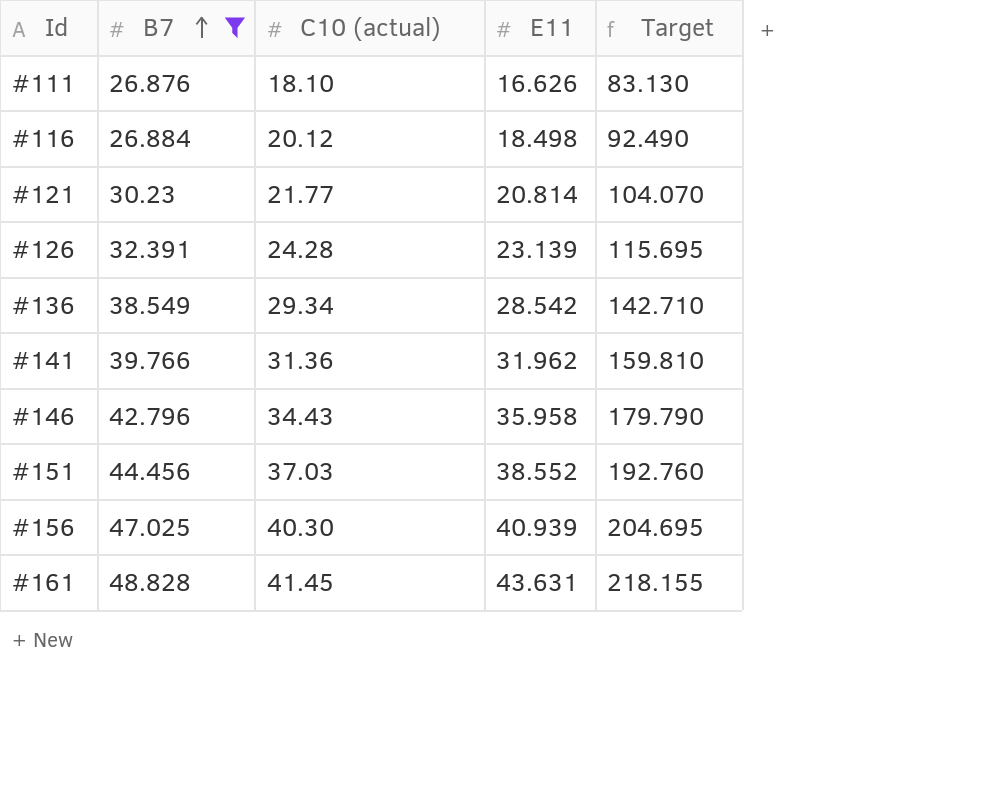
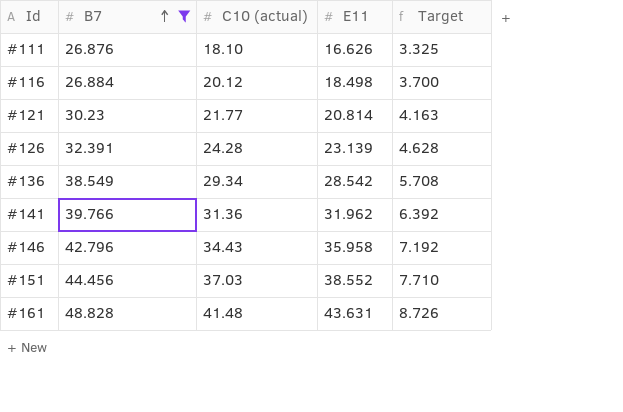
column Target | formula: [E11] * 5 -> [E11] * 0.2
row #156: 47.025 | 40.30 | 40.939 | 204.695 -> none
#161 | C10 (actual): 41.45 -> 41.48

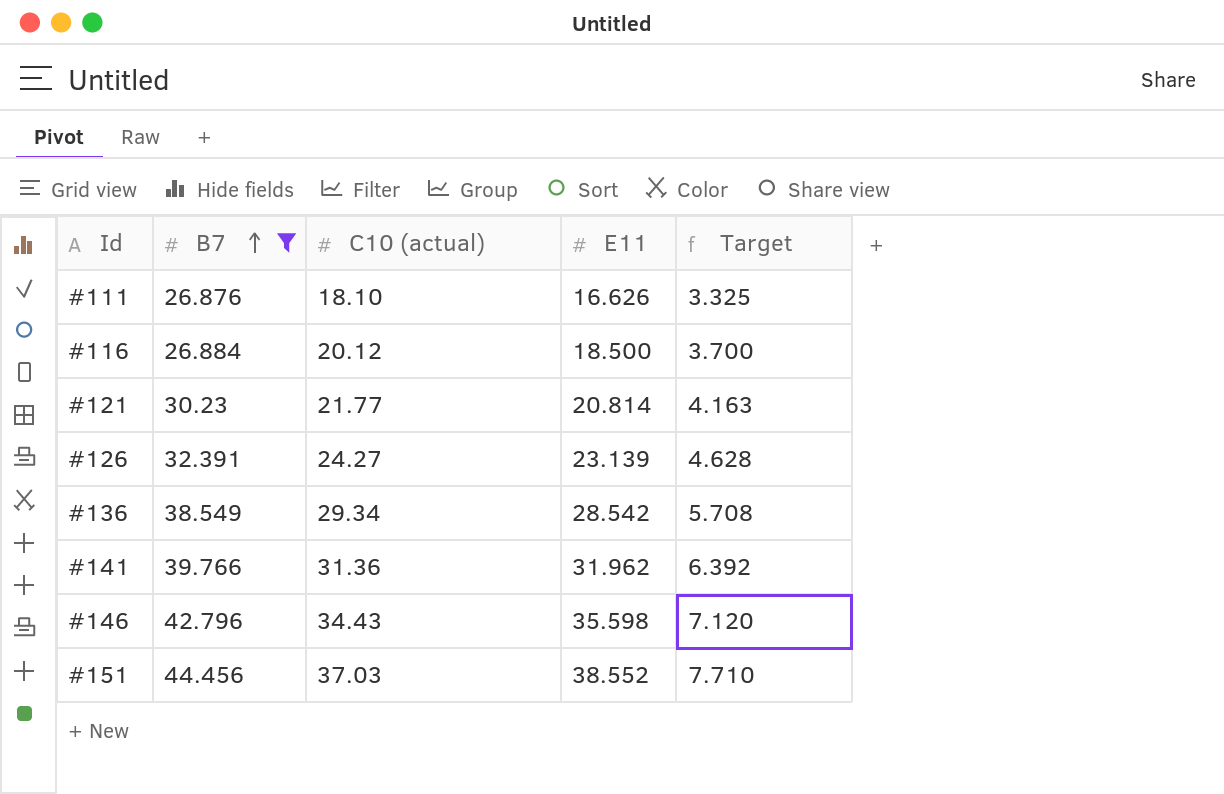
row #161: 48.828 | 41.48 | 43.631 | 8.726 -> none
#116 | E11: 18.498 -> 18.500
#126 | C10 (actual): 24.28 -> 24.27
#146 | E11: 35.958 -> 35.598
#146 | Target: 7.192 -> 7.120

